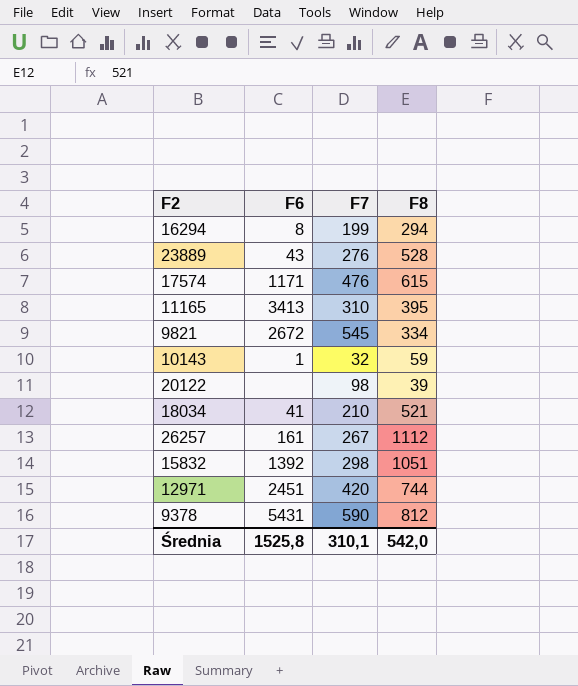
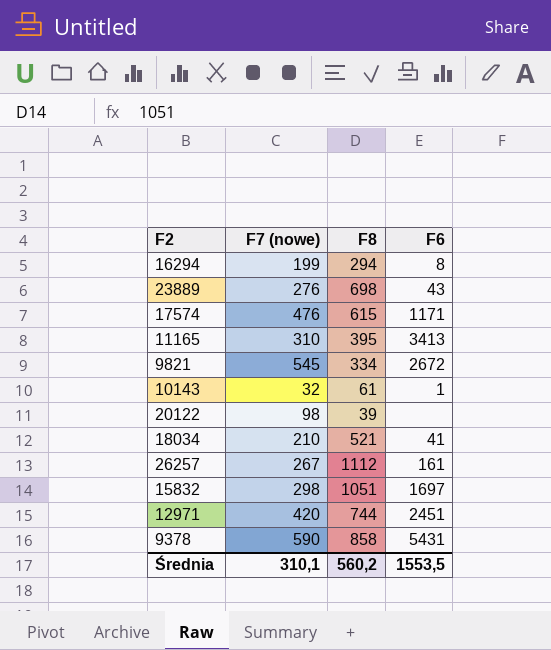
column name: F7 -> F7 (nowe)
column F6 | position: 2 -> 4
23889 | F8: 528 -> 698
10143 | F8: 59 -> 61
15832 | F6: 1392 -> 1697
9378 | F8: 812 -> 858
Średnia | F8: 542,0 -> 560,2
Średnia | F6: 1525,8 -> 1553,5

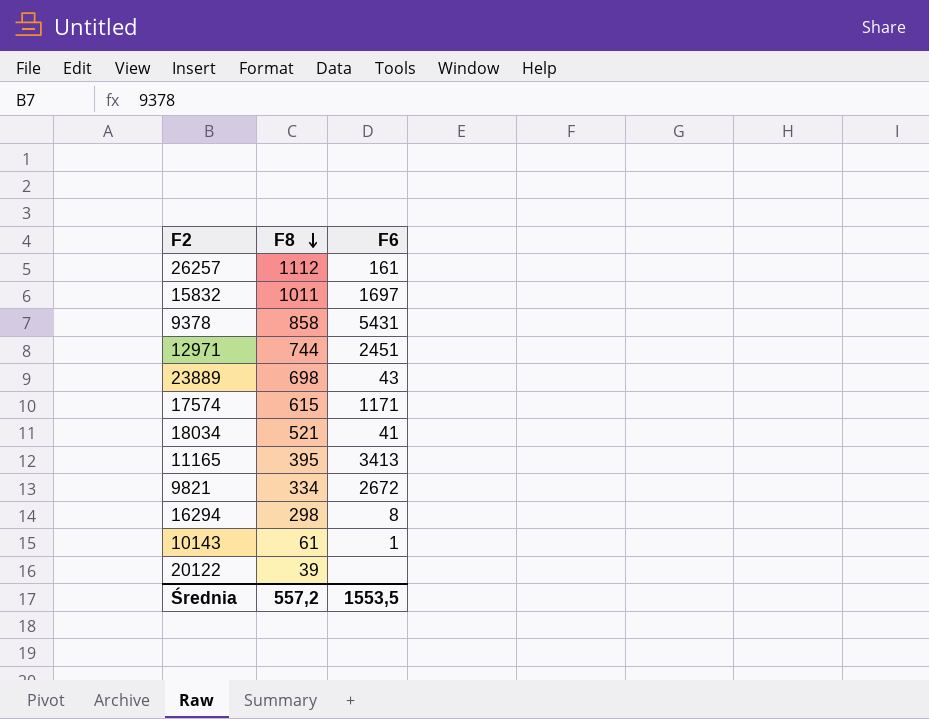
row order: none -> F8 descending
column F7 (nowe) | position: 2 -> none
15832 | F8: 1051 -> 1011
16294 | F8: 294 -> 298
Średnia | F8: 560,2 -> 557,2

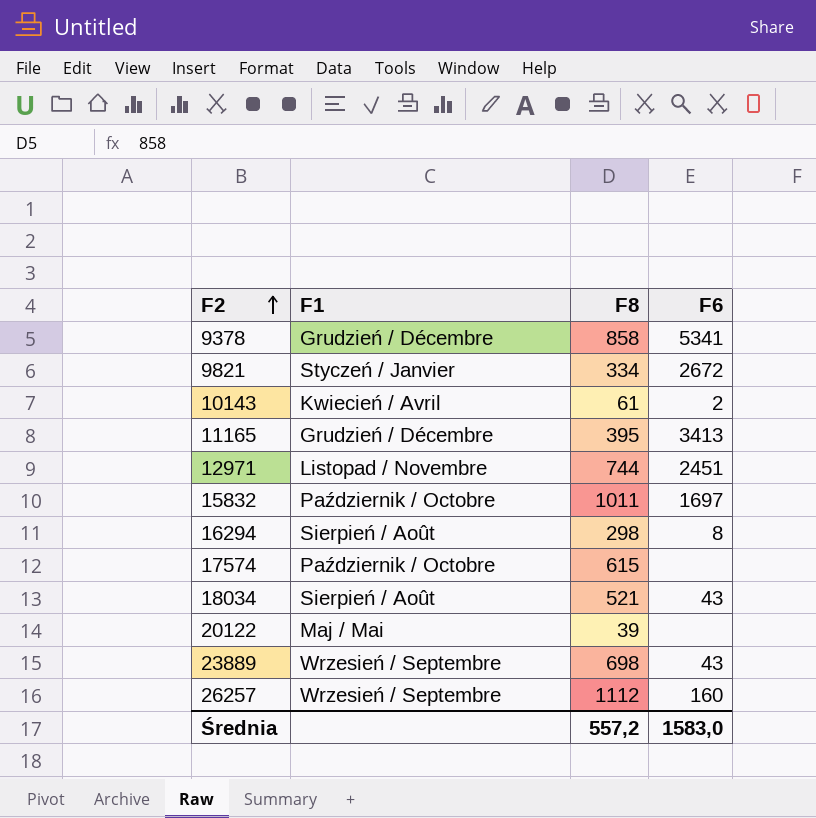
row order: F8 descending -> F2 ascending
column F1 | position: none -> 2
9378 | F6: 5431 -> 5341
10143 | F6: 1 -> 2
17574 | F6: 1171 -> none
18034 | F6: 41 -> 43
26257 | F6: 161 -> 160
Średnia | F6: 1553,5 -> 1583,0

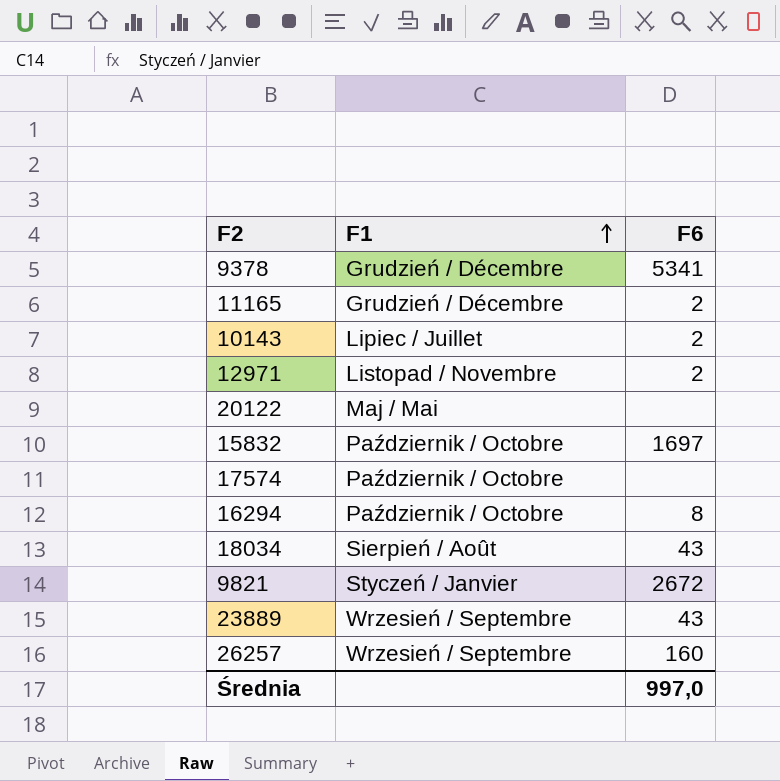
row order: F2 ascending -> F1 ascending
column F8 | position: 3 -> none
11165 | F6: 3413 -> 2
10143 | F1: Kwiecień / Avril -> Lipiec / Juillet
12971 | F6: 2451 -> 2
16294 | F1: Sierpień / Août -> Październik / Octobre
Średnia | F6: 1583,0 -> 997,0

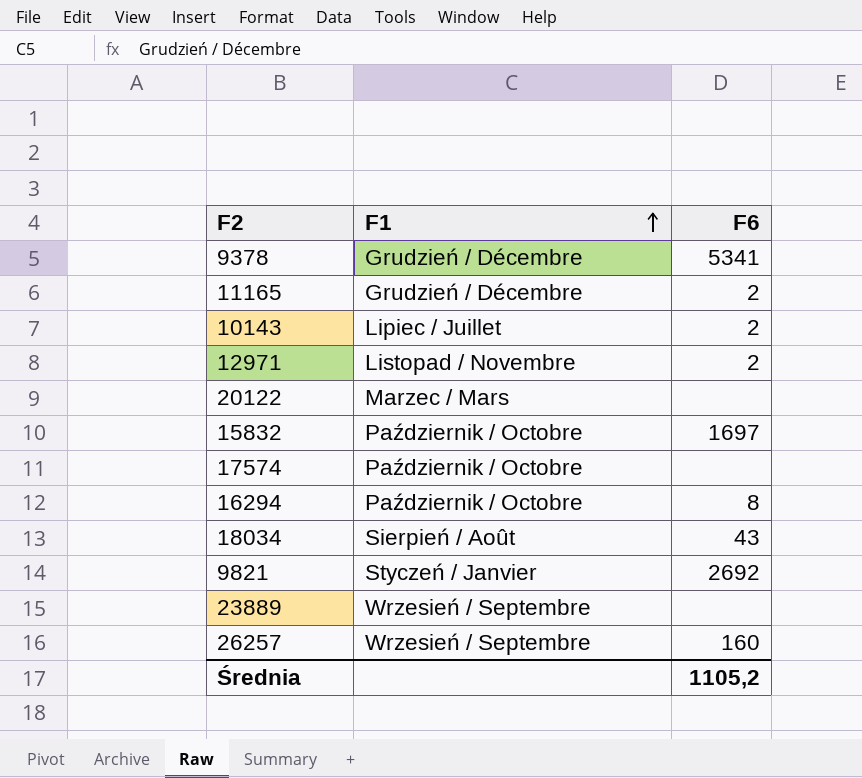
20122 | F1: Maj / Mai -> Marzec / Mars
9821 | F6: 2672 -> 2692
23889 | F6: 43 -> none
Średnia | F6: 997,0 -> 1105,2

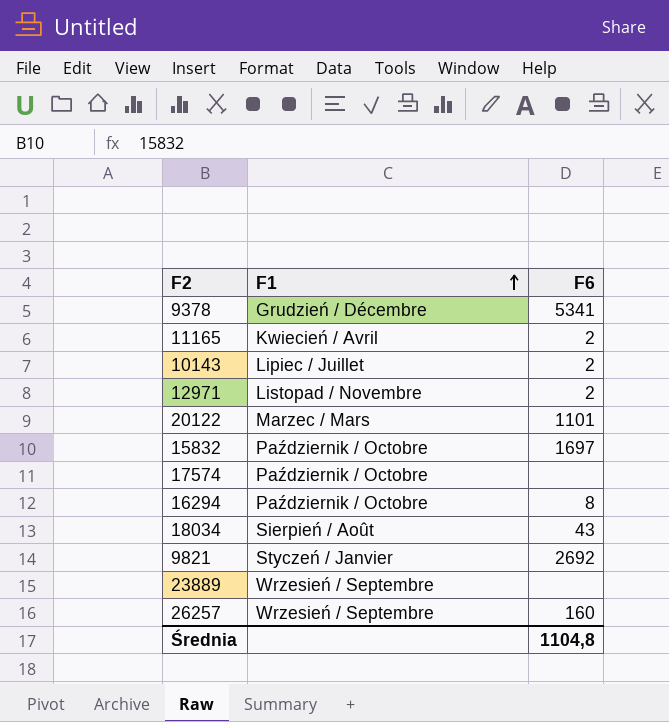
11165 | F1: Grudzień / Décembre -> Kwiecień / Avril
20122 | F6: none -> 1101
Średnia | F6: 1105,2 -> 1104,8

